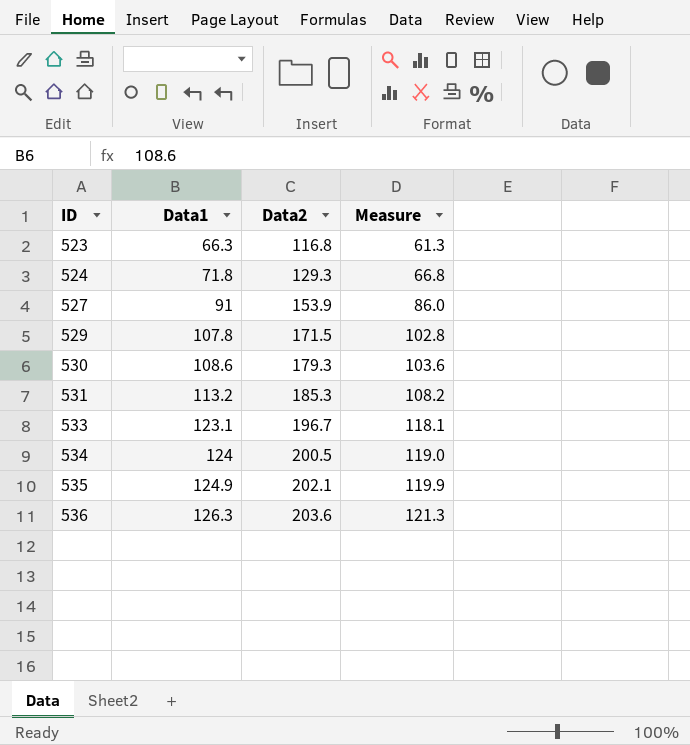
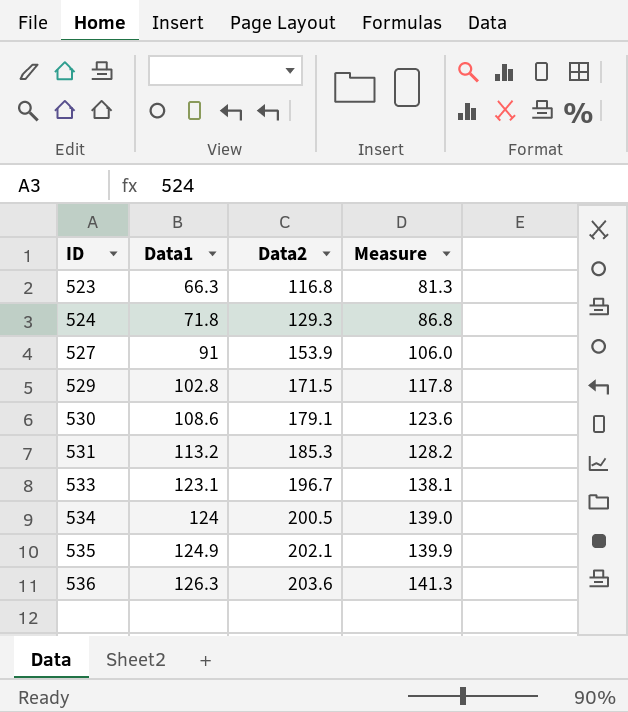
column Measure | formula: [Data1] - 5 -> [Data1] + 15
529 | Data1: 107.8 -> 102.8
530 | Data2: 179.3 -> 179.1

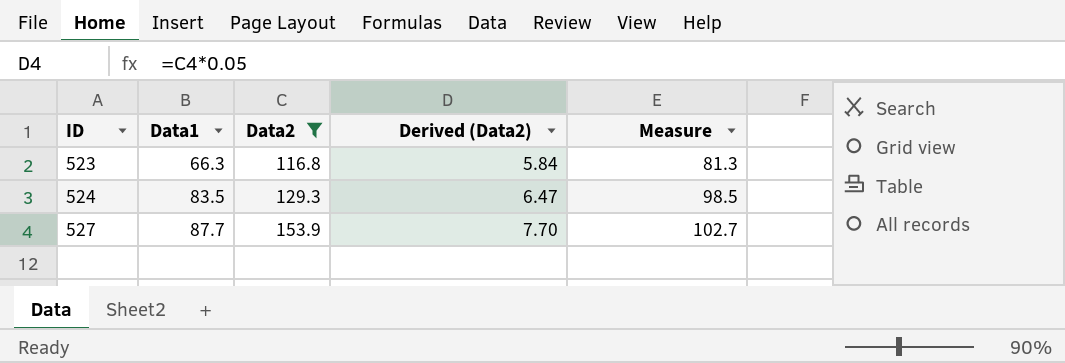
filter: none -> Data2 <= 153.9
column Derived (Data2) | formula: none -> [Data2] * 0.05
524 | Data1: 71.8 -> 83.5
524 | Measure: 86.8 -> 98.5
527 | Data1: 91 -> 87.7
527 | Measure: 106.0 -> 102.7

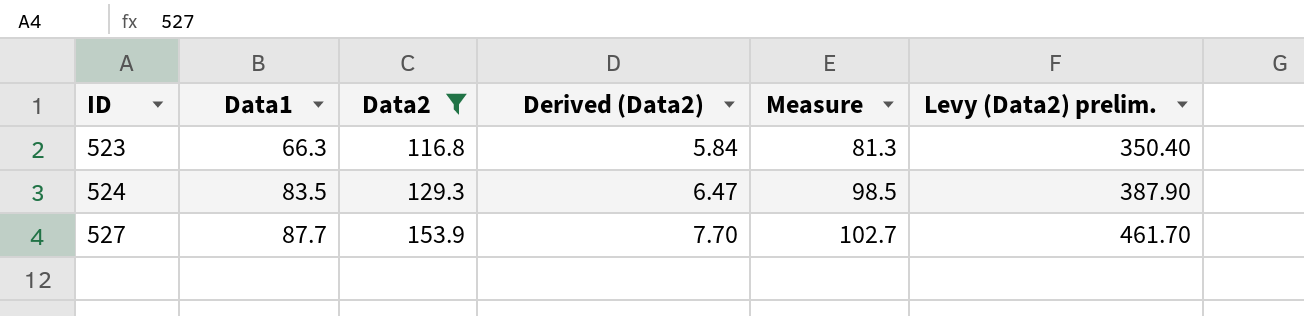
column Levy (Data2) prelim. | formula: none -> [Data2] * 3

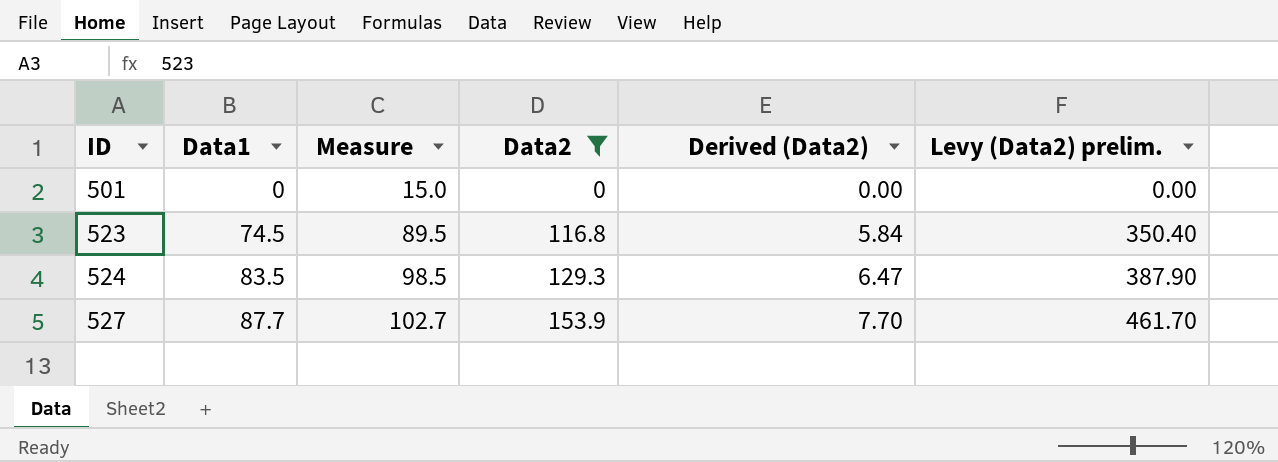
column Measure | position: 5 -> 3
row 501: none -> 0 | 15.0 | 0 | 0.00 | 0.00
523 | Data1: 66.3 -> 74.5
523 | Measure: 81.3 -> 89.5

